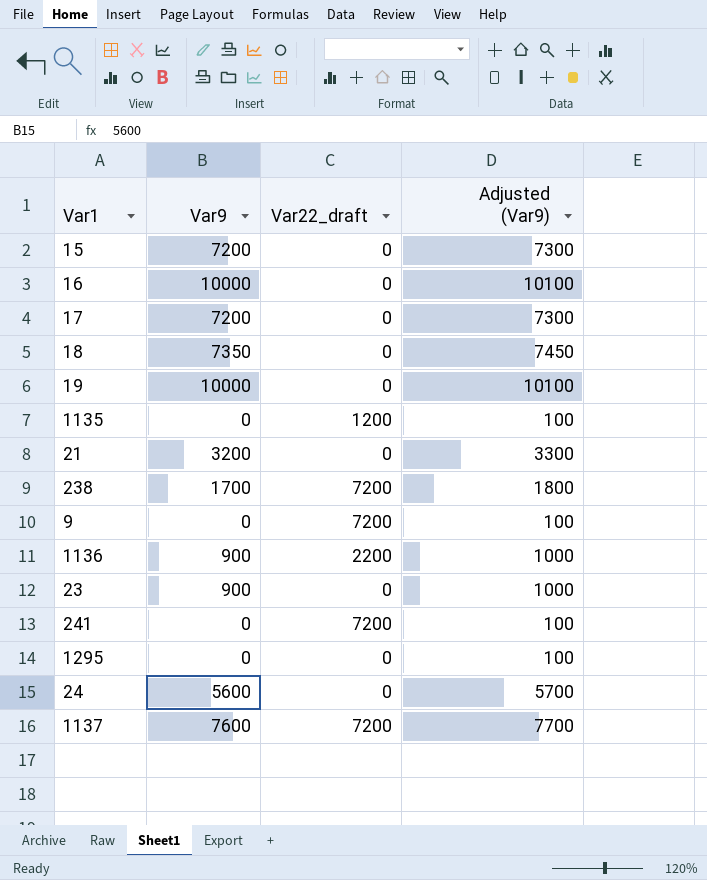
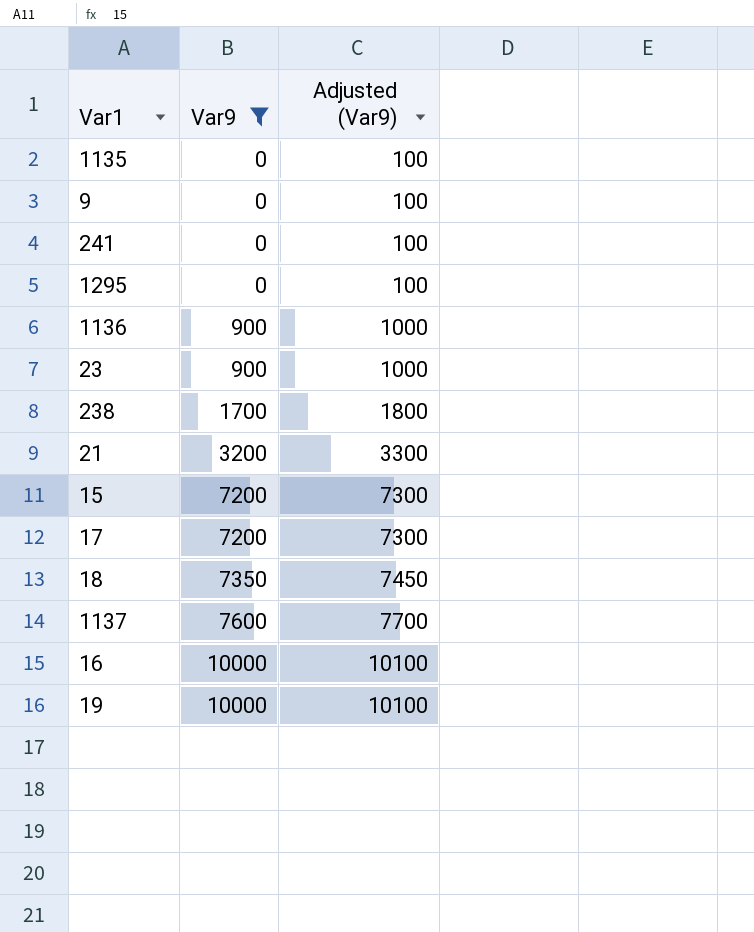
filter: none -> Var9 != 5600
row order: none -> Var9 ascending
column Var22_draft | position: 3 -> none

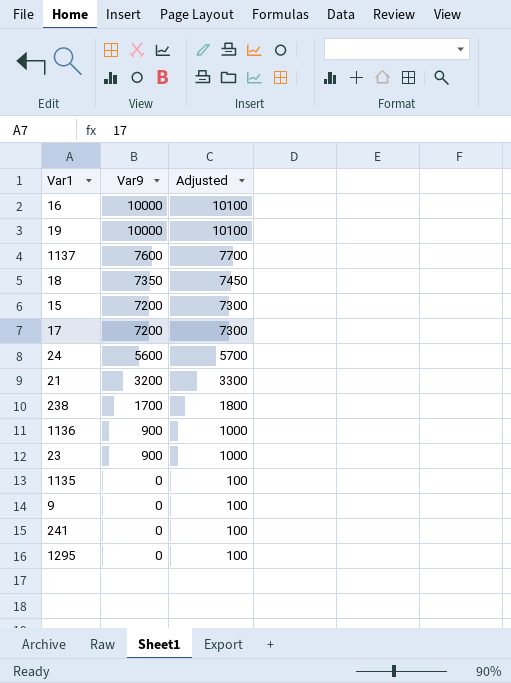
filter: Var9 != 5600 -> none
row order: Var9 ascending -> Var9 descending
column name: Adjusted (Var9) -> Adjusted

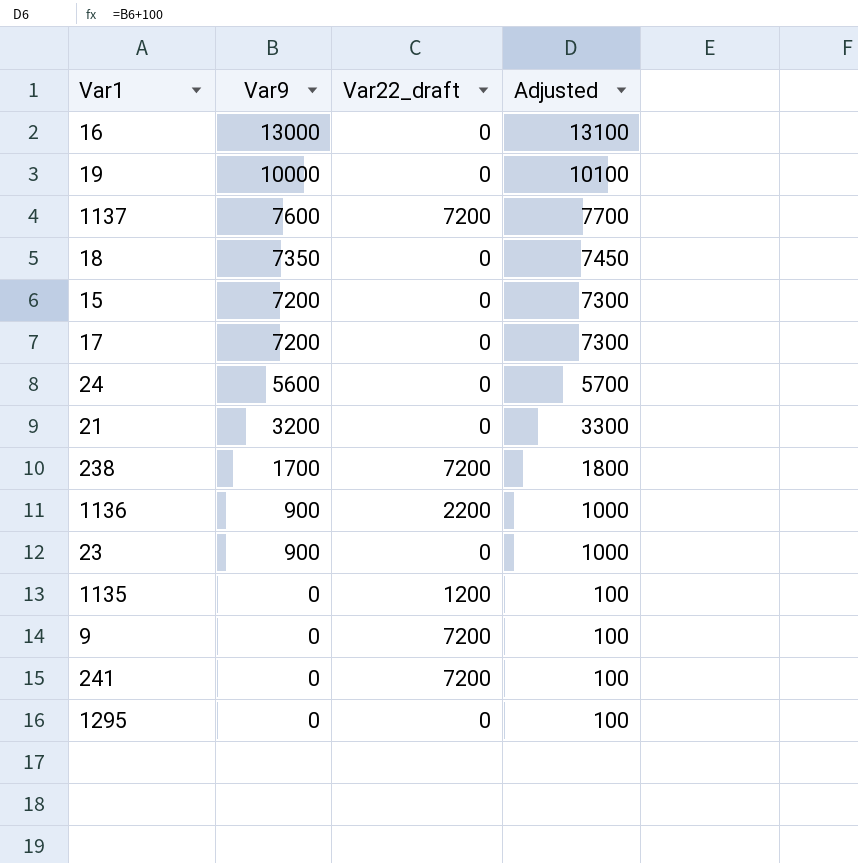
column Var22_draft | position: none -> 3
16 | Var9: 10000 -> 13000
16 | Adjusted: 10100 -> 13100

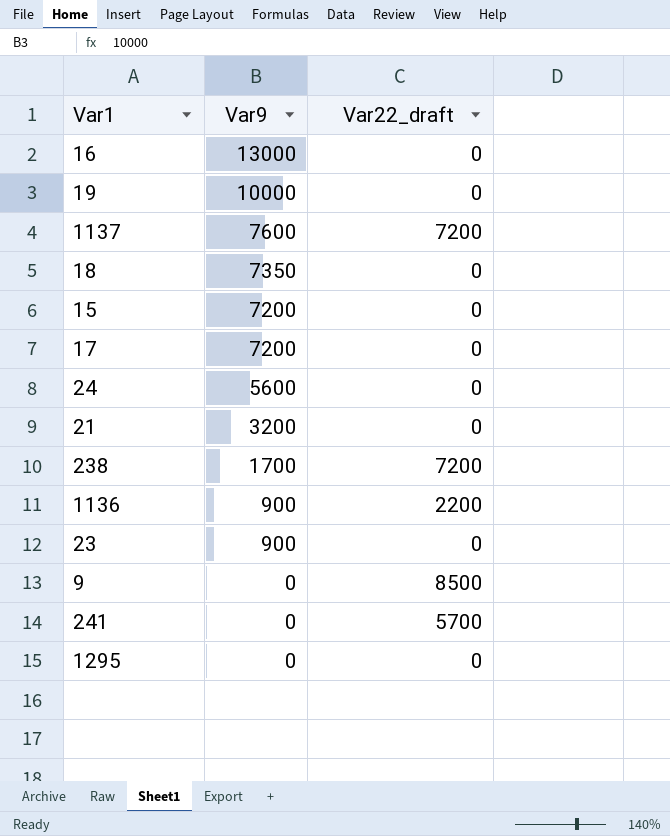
column Adjusted | formula: [Var9] + 100 -> none
row 1135: 0 | 1200 | 100 -> none
9 | Var22_draft: 7200 -> 8500
241 | Var22_draft: 7200 -> 5700

